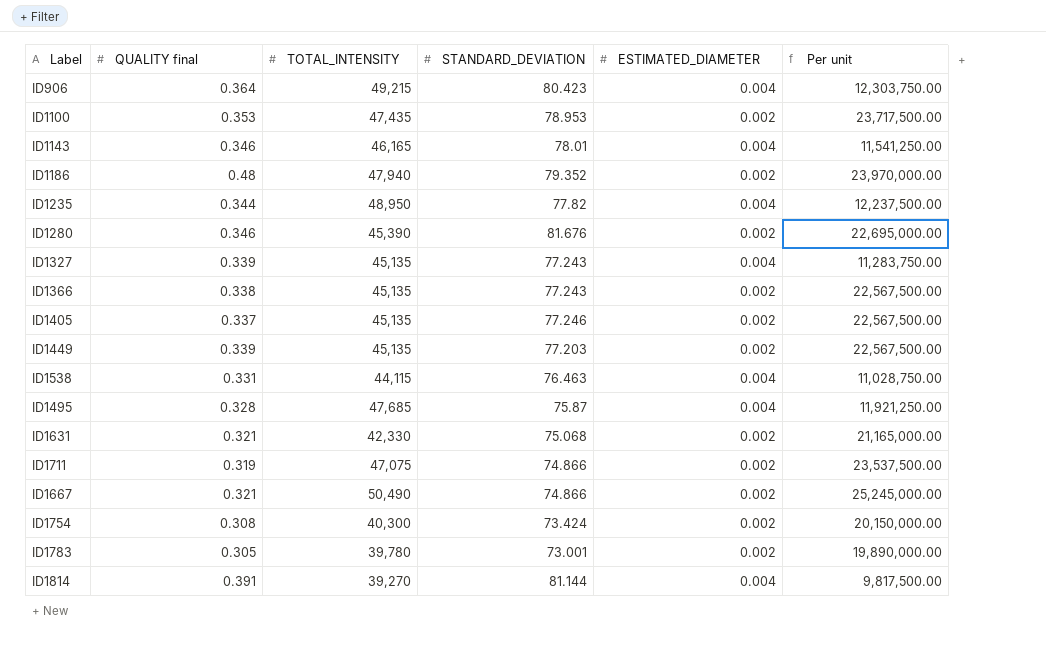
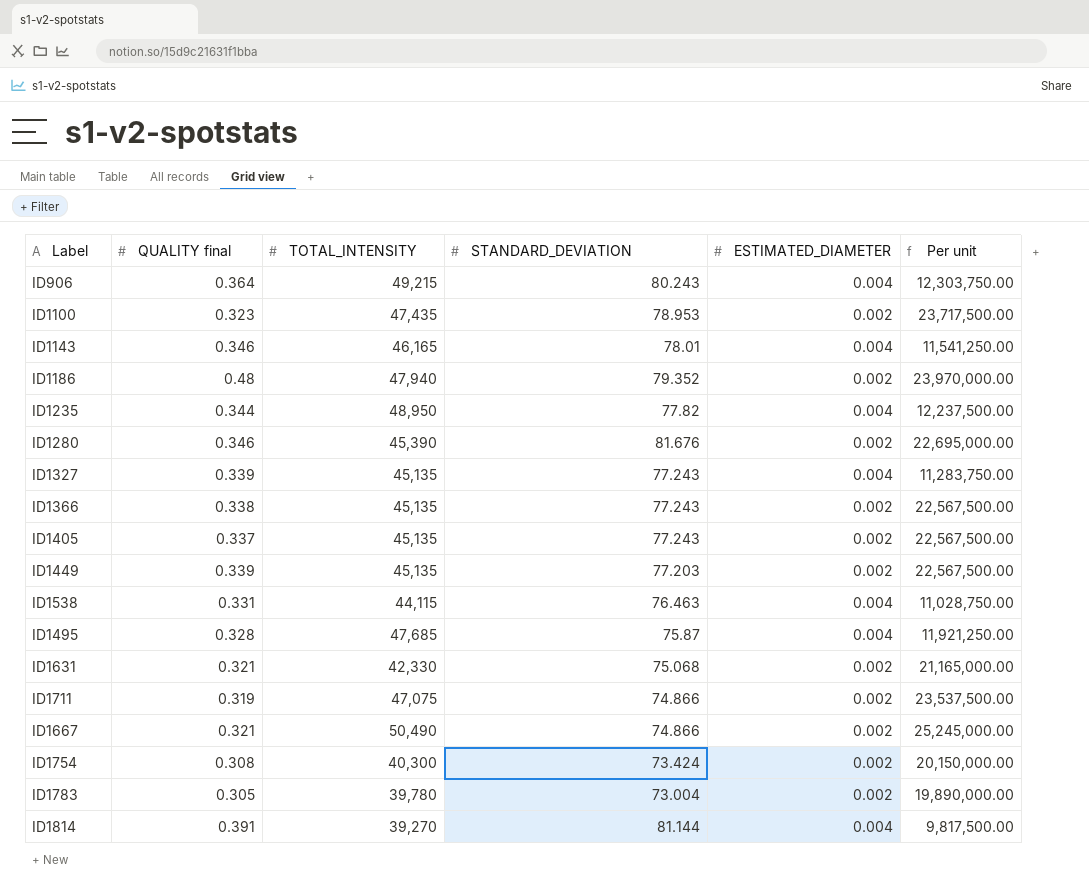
ID906 | STANDARD_DEVIATION: 80.423 -> 80.243
ID1100 | QUALITY final: 0.353 -> 0.323
ID1405 | STANDARD_DEVIATION: 77.246 -> 77.243
ID1783 | STANDARD_DEVIATION: 73.001 -> 73.004

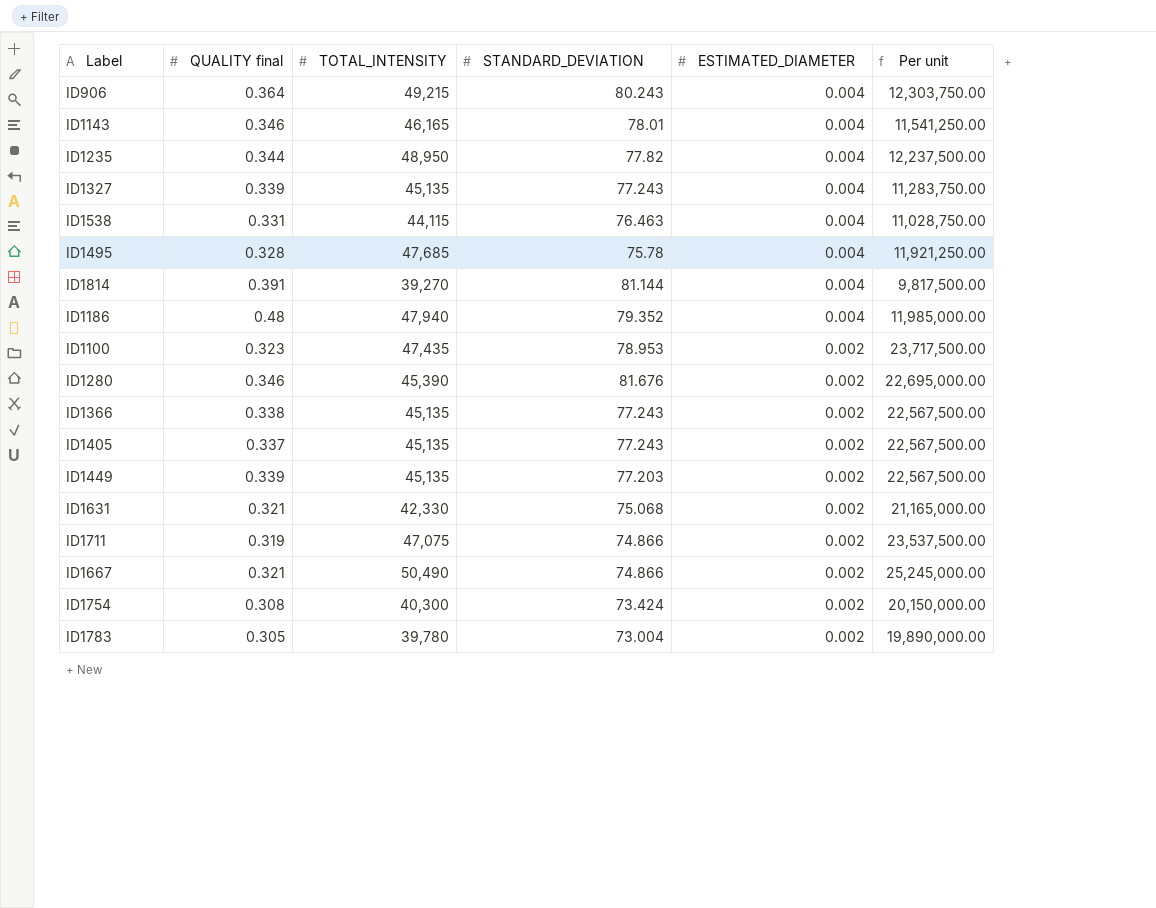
row order: none -> ESTIMATED_DIAMETER descending
ID1495 | STANDARD_DEVIATION: 75.87 -> 75.78
ID1186 | ESTIMATED_DIAMETER: 0.002 -> 0.004
ID1186 | Per unit: 23,970,000.00 -> 11,985,000.00

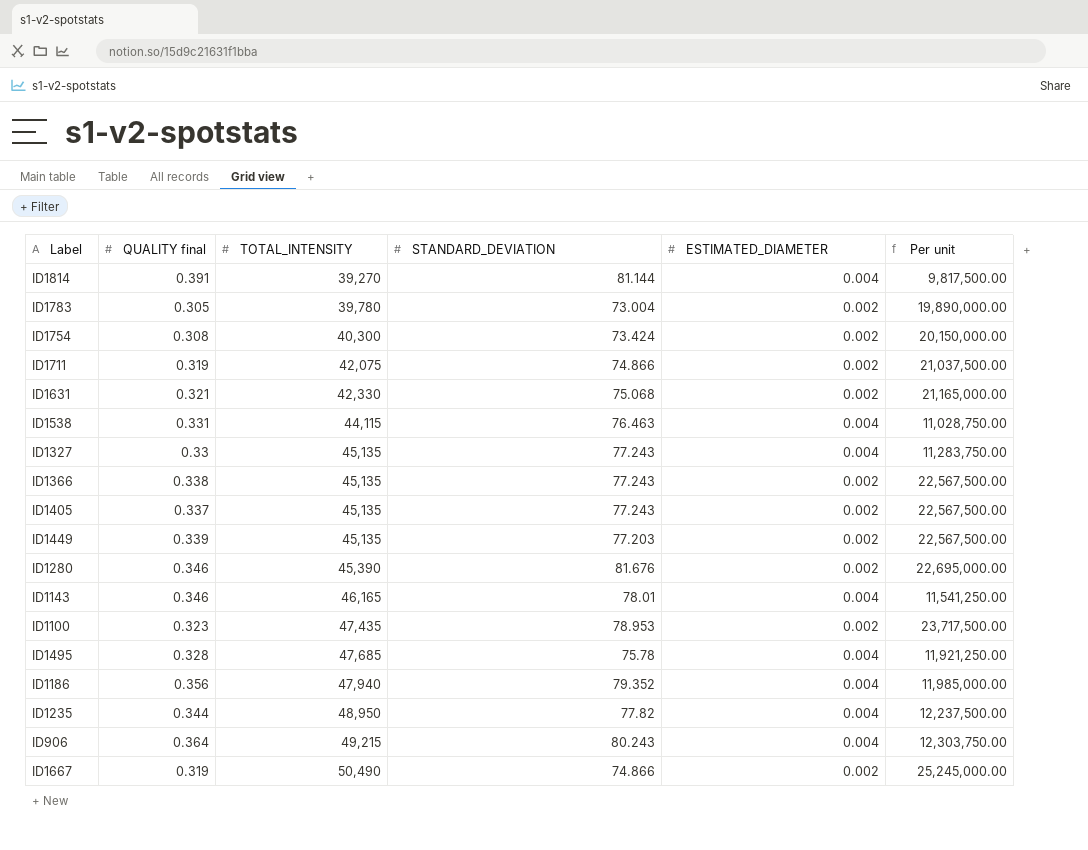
row order: ESTIMATED_DIAMETER descending -> TOTAL_INTENSITY ascending
ID1711 | TOTAL_INTENSITY: 47,075 -> 42,075
ID1711 | Per unit: 23,537,500.00 -> 21,037,500.00
ID1327 | QUALITY final: 0.339 -> 0.33
ID1186 | QUALITY final: 0.48 -> 0.356
ID1667 | QUALITY final: 0.321 -> 0.319

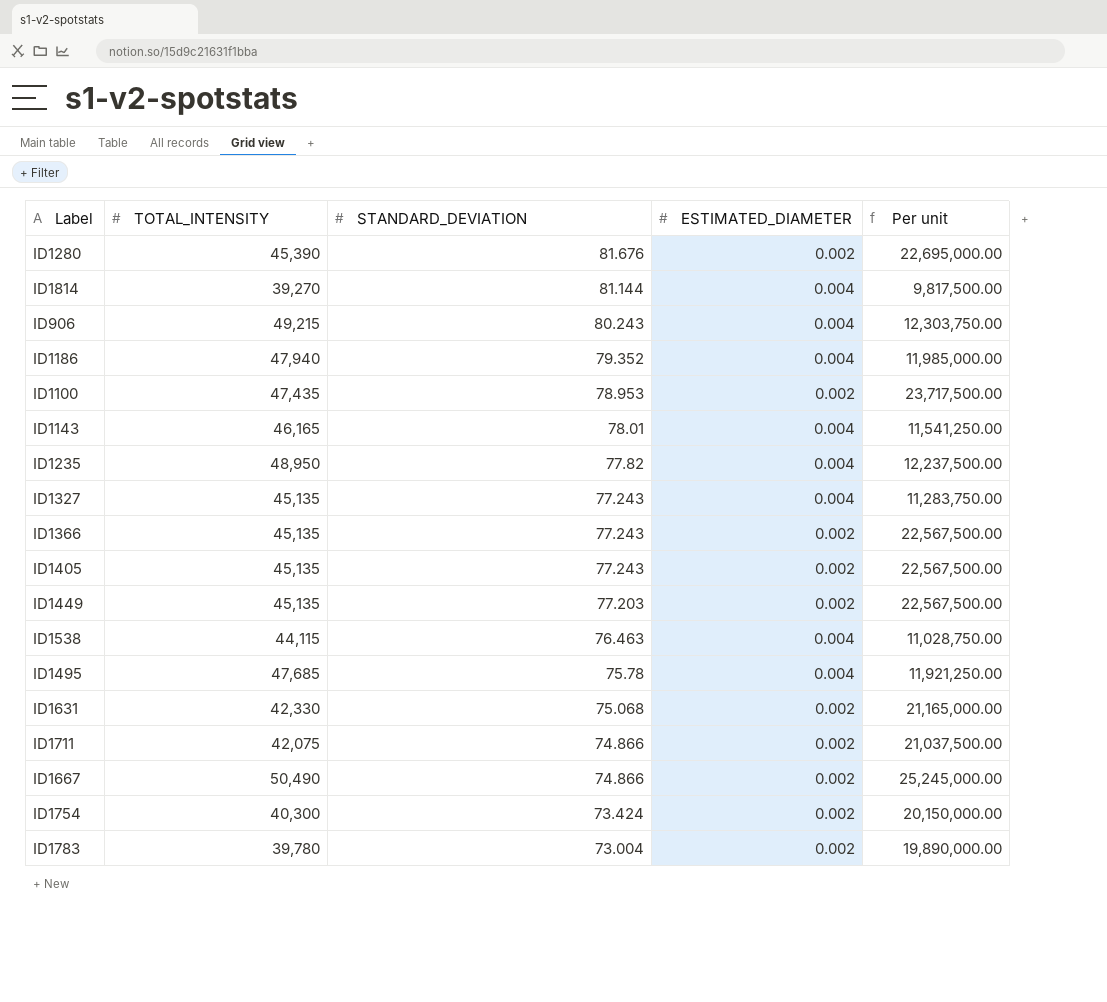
row order: TOTAL_INTENSITY ascending -> STANDARD_DEVIATION descending
column QUALITY final | position: 2 -> none

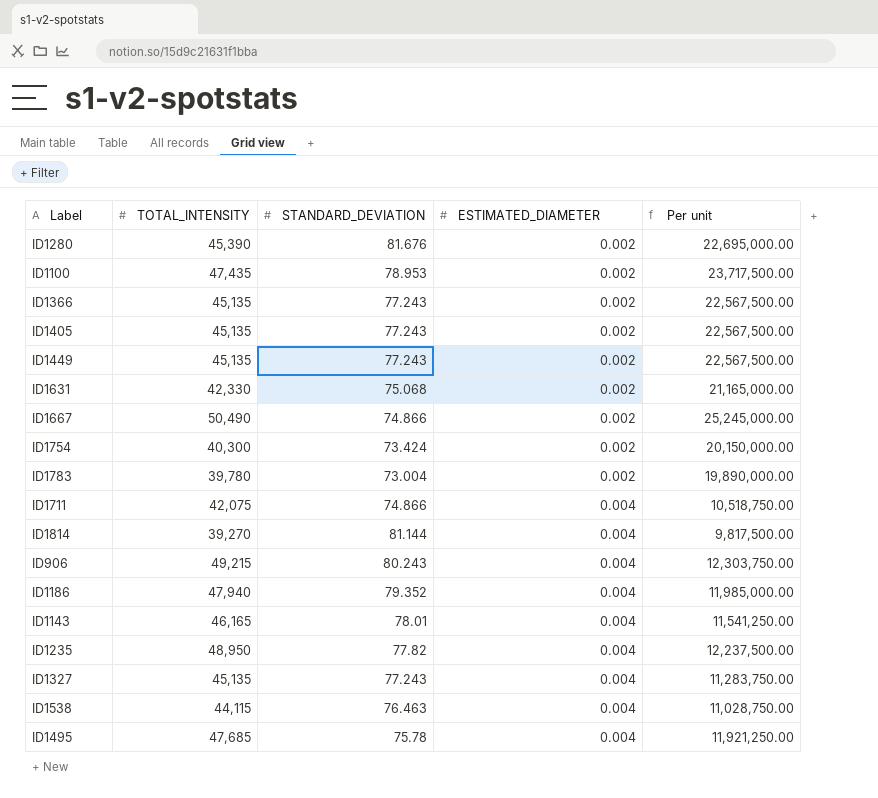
row order: STANDARD_DEVIATION descending -> ESTIMATED_DIAMETER ascending
ID1449 | STANDARD_DEVIATION: 77.203 -> 77.243
ID1711 | ESTIMATED_DIAMETER: 0.002 -> 0.004
ID1711 | Per unit: 21,037,500.00 -> 10,518,750.00

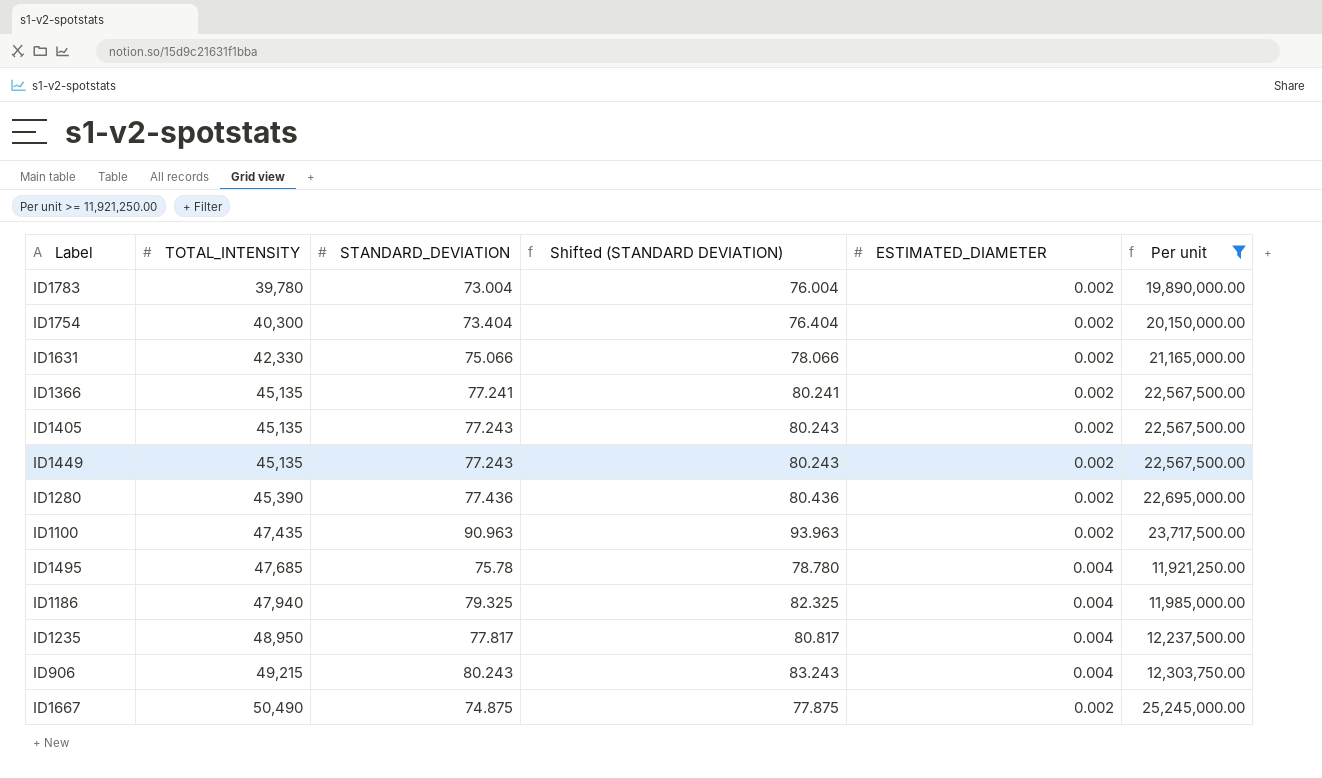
filter: none -> Per unit >= 11,921,250.00
row order: ESTIMATED_DIAMETER ascending -> TOTAL_INTENSITY ascending
column Shifted (STANDARD DEVIATION) | formula: none -> [STANDARD_DEVIATION] + 3
ID1754 | STANDARD_DEVIATION: 73.424 -> 73.404
ID1631 | STANDARD_DEVIATION: 75.068 -> 75.066
ID1366 | STANDARD_DEVIATION: 77.243 -> 77.241
ID1280 | STANDARD_DEVIATION: 81.676 -> 77.436
ID1100 | STANDARD_DEVIATION: 78.953 -> 90.963
ID1186 | STANDARD_DEVIATION: 79.352 -> 79.325
ID1235 | STANDARD_DEVIATION: 77.82 -> 77.817
ID1667 | STANDARD_DEVIATION: 74.866 -> 74.875

